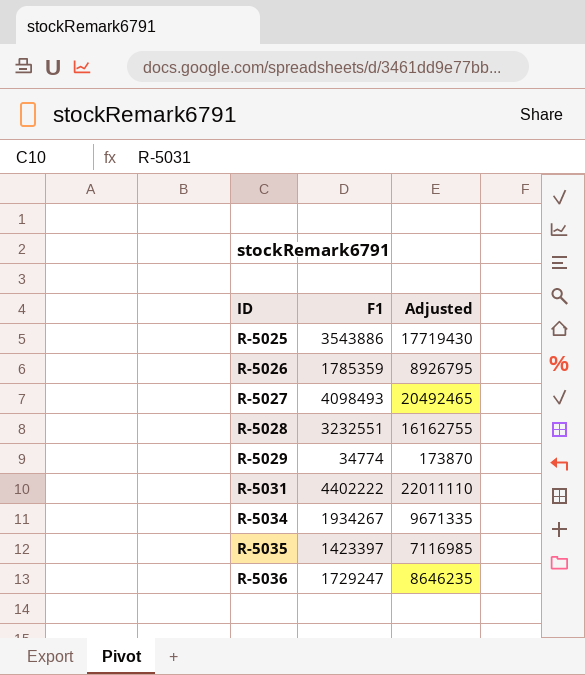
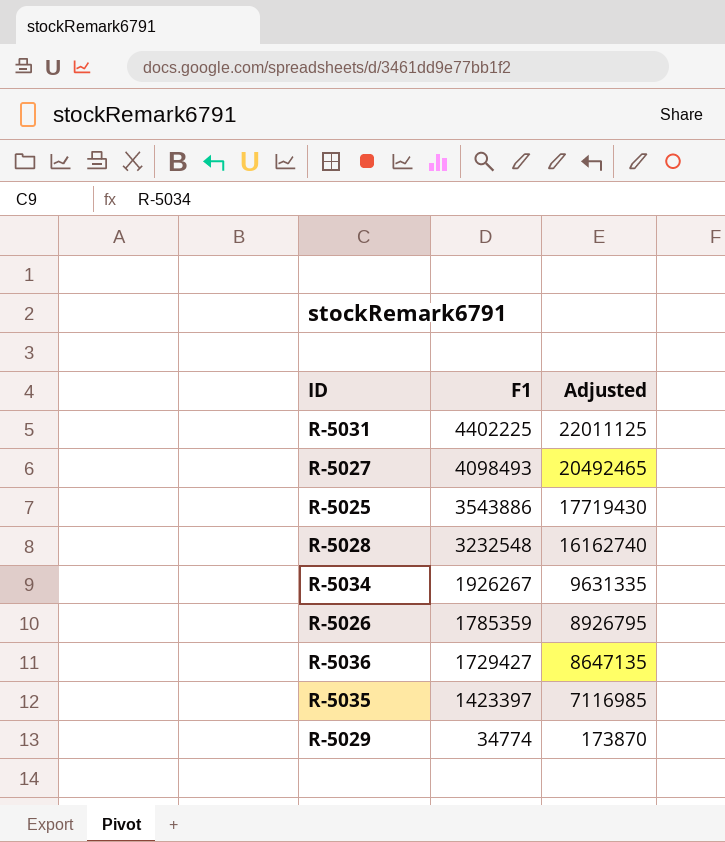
row order: ID ascending -> F1 descending
R-5031 | F1: 4402222 -> 4402225
R-5031 | Adjusted: 22011110 -> 22011125
R-5028 | F1: 3232551 -> 3232548
R-5028 | Adjusted: 16162755 -> 16162740
R-5034 | F1: 1934267 -> 1926267
R-5034 | Adjusted: 9671335 -> 9631335
R-5036 | F1: 1729247 -> 1729427
R-5036 | Adjusted: 8646235 -> 8647135

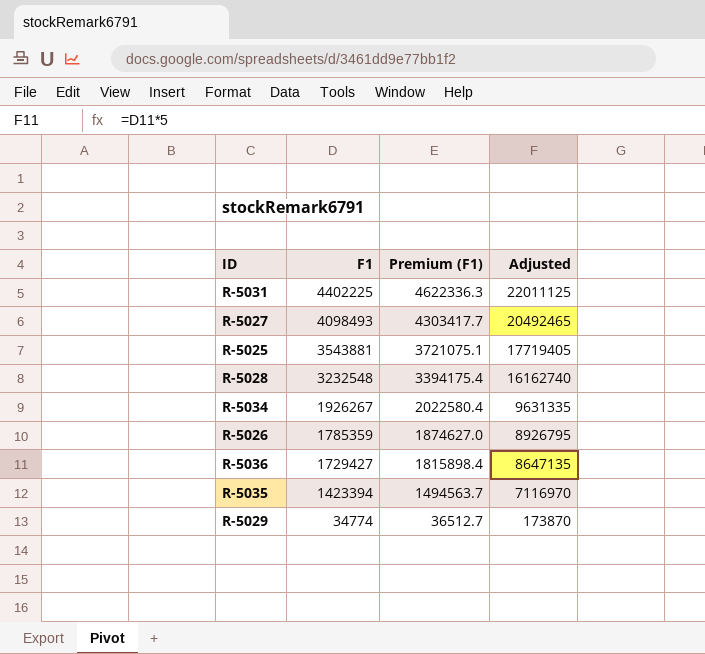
column Premium (F1) | formula: none -> [F1] * 1.05
R-5025 | F1: 3543886 -> 3543881
R-5025 | Adjusted: 17719430 -> 17719405
R-5035 | F1: 1423397 -> 1423394
R-5035 | Adjusted: 7116985 -> 7116970

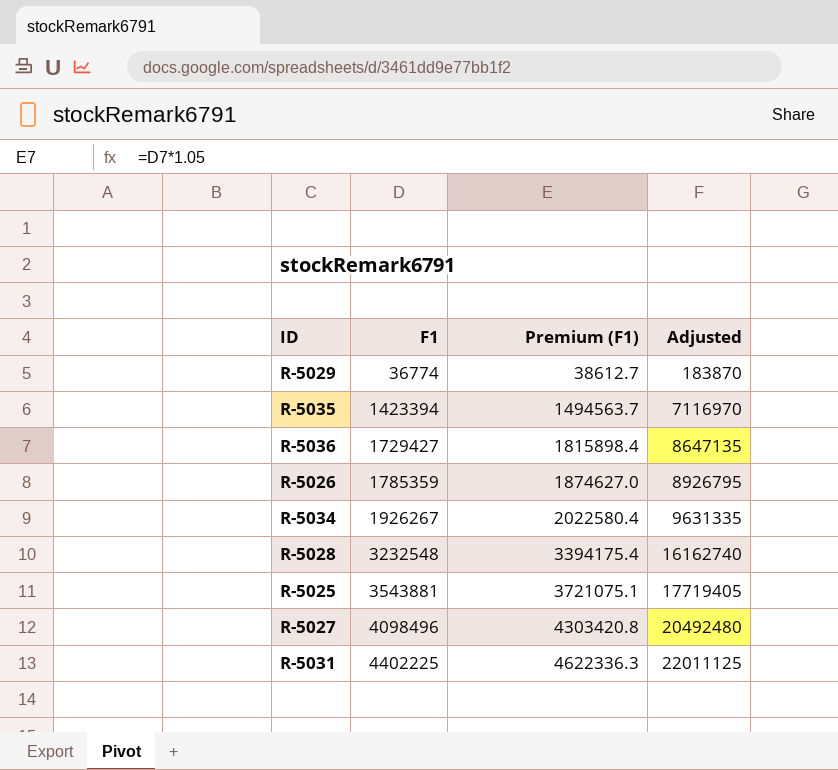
row order: F1 descending -> F1 ascending
R-5029 | F1: 34774 -> 36774
R-5029 | Premium (F1): 36512.7 -> 38612.7
R-5029 | Adjusted: 173870 -> 183870
R-5027 | F1: 4098493 -> 4098496
R-5027 | Premium (F1): 4303417.7 -> 4303420.8
R-5027 | Adjusted: 20492465 -> 20492480

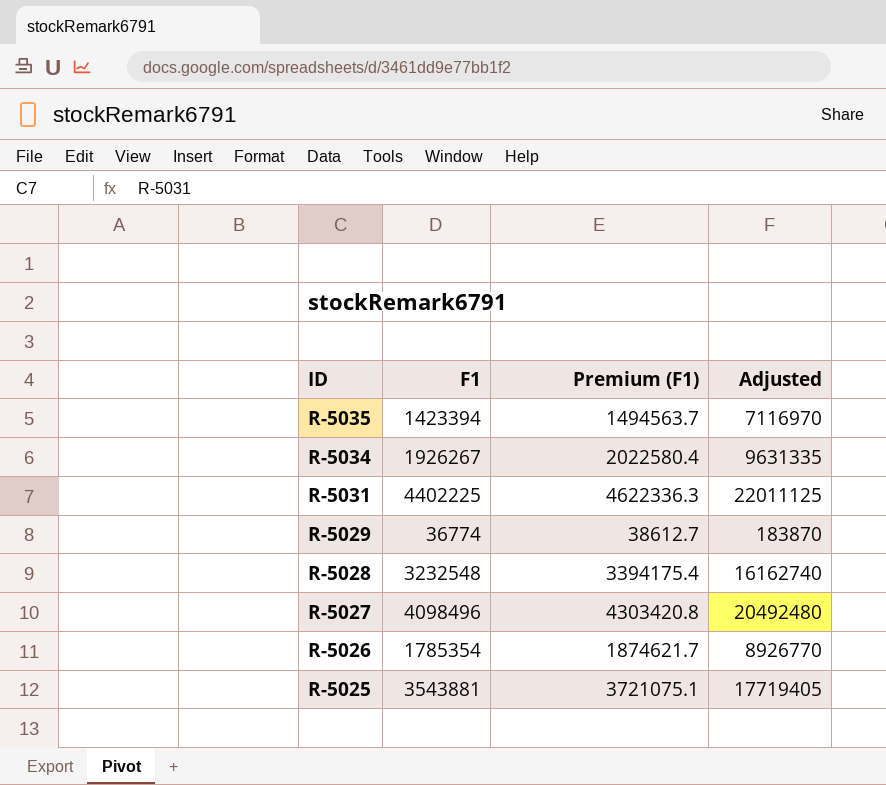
row order: F1 ascending -> ID descending
row R-5036: 1729427 | 1815898.4 | 8647135 -> none
R-5026 | F1: 1785359 -> 1785354
R-5026 | Premium (F1): 1874627.0 -> 1874621.7
R-5026 | Adjusted: 8926795 -> 8926770

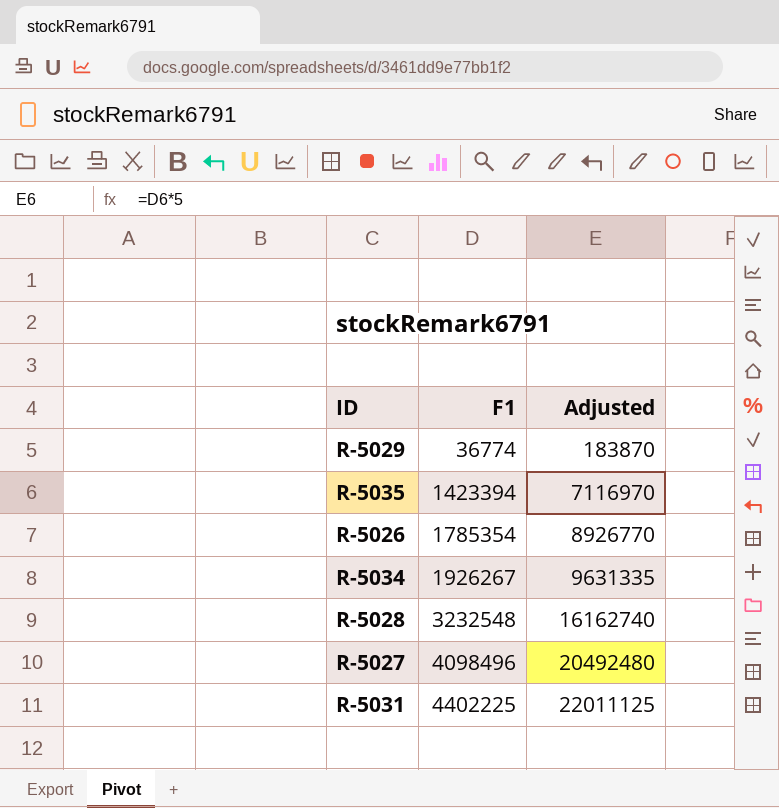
row order: ID descending -> F1 ascending
column Premium (F1) | formula: [F1] * 1.05 -> none
row R-5025: 3543881 | 3721075.1 | 17719405 -> none

